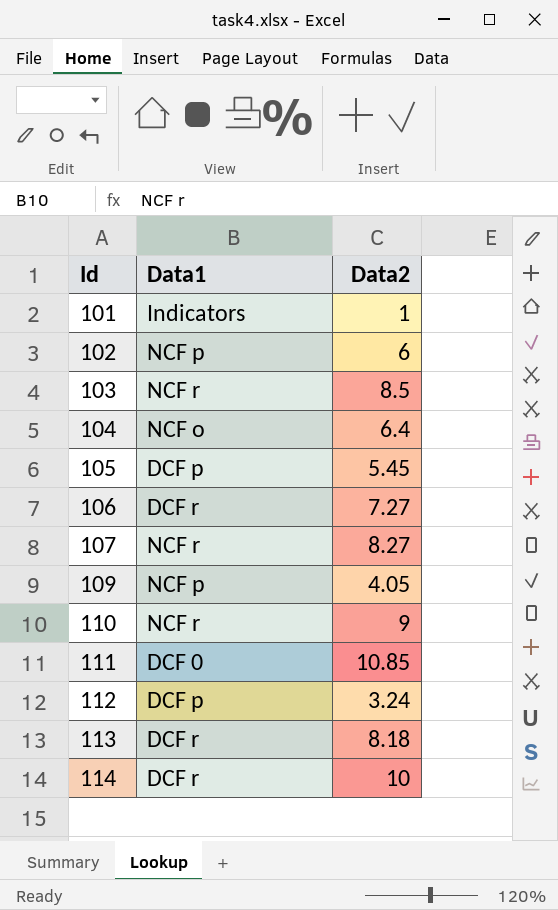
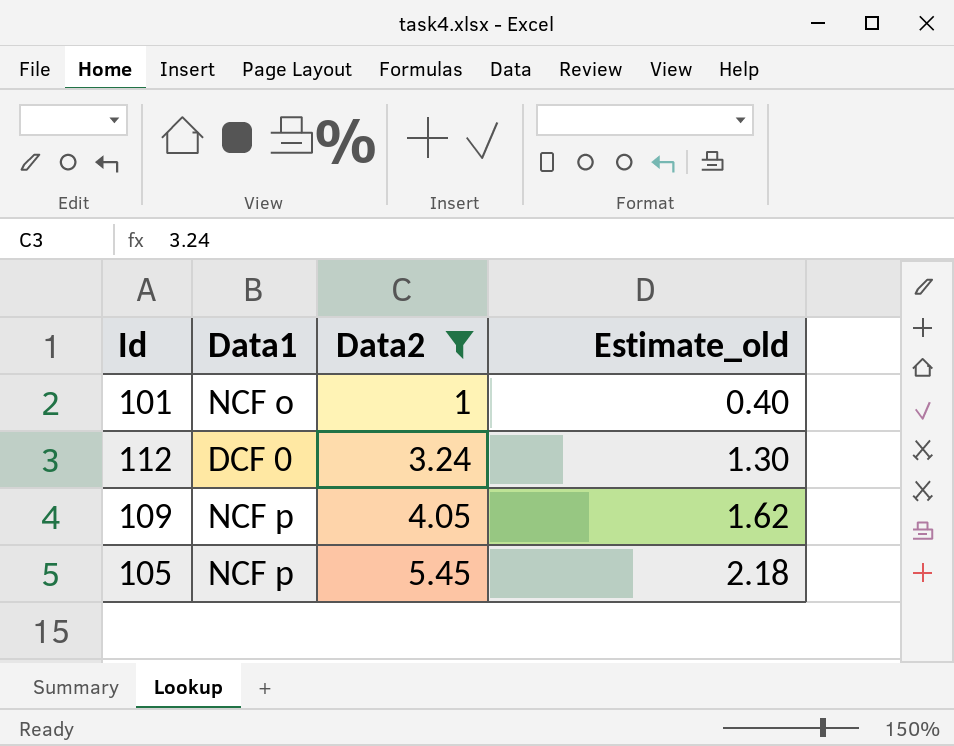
filter: none -> Data2 <= 5.45
row order: Id ascending -> Data2 ascending
column Estimate_old | formula: none -> [Data2] * 0.4
101 | Data1: Indicators -> NCF o
112 | Data1: DCF p -> DCF 0
105 | Data1: DCF p -> NCF p

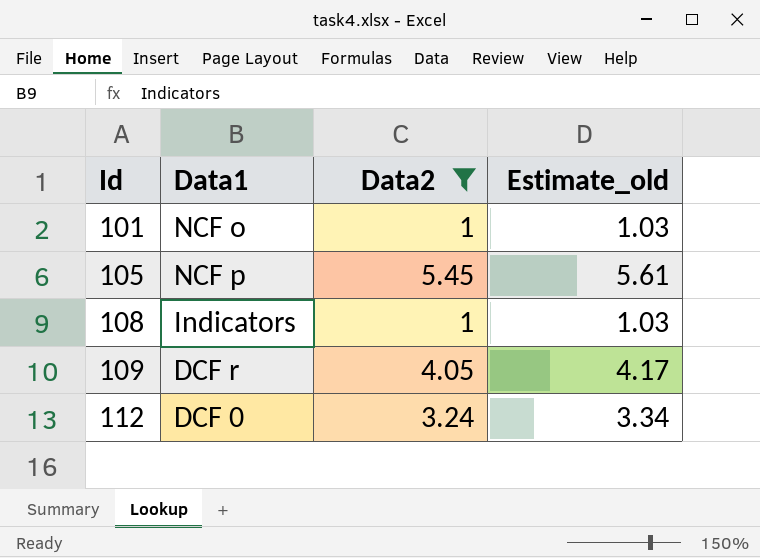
row order: Data2 ascending -> Id ascending
column Estimate_old | formula: [Data2] * 0.4 -> [Data2] * 1.03
row 108: none -> Indicators | 1 | 1.03
109 | Data1: NCF p -> DCF r

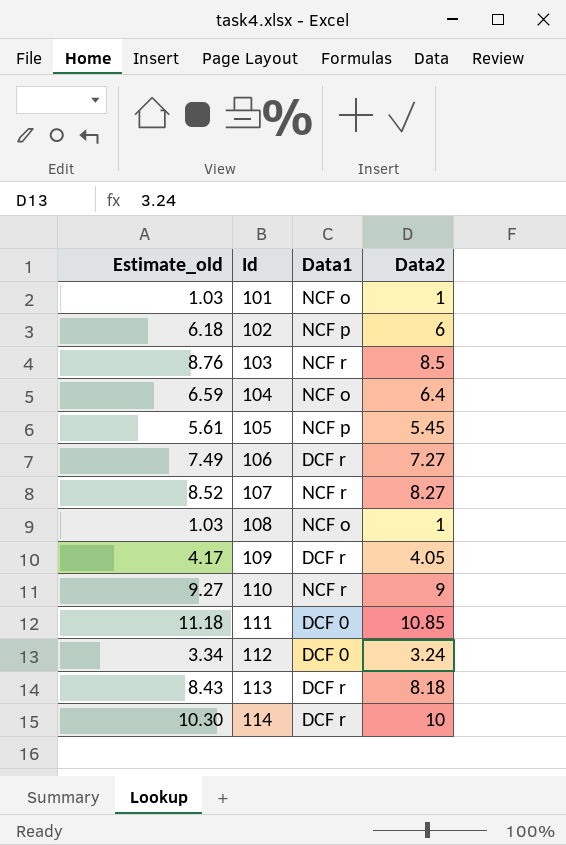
filter: Data2 <= 5.45 -> none
column Estimate_old | position: 4 -> 1
108 | Data1: Indicators -> NCF o

